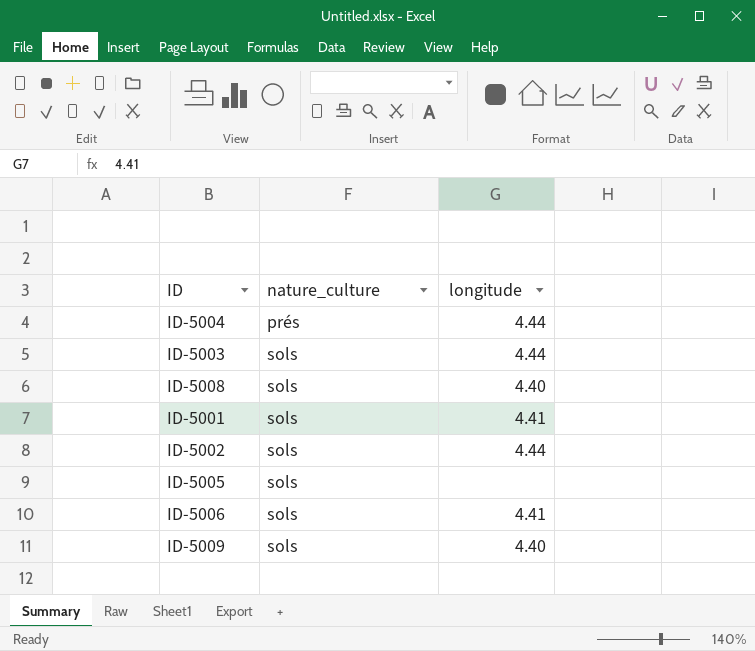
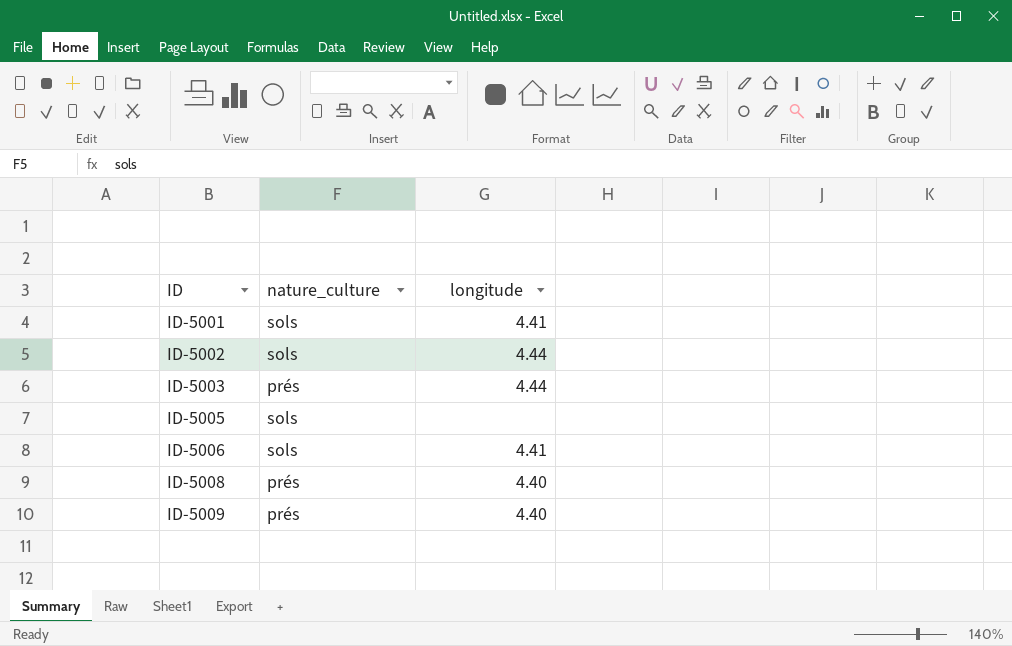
row order: nature_culture ascending -> ID ascending
row ID-5004: prés | 4.44 -> none
ID-5003 | nature_culture: sols -> prés
ID-5008 | nature_culture: sols -> prés
ID-5009 | nature_culture: sols -> prés

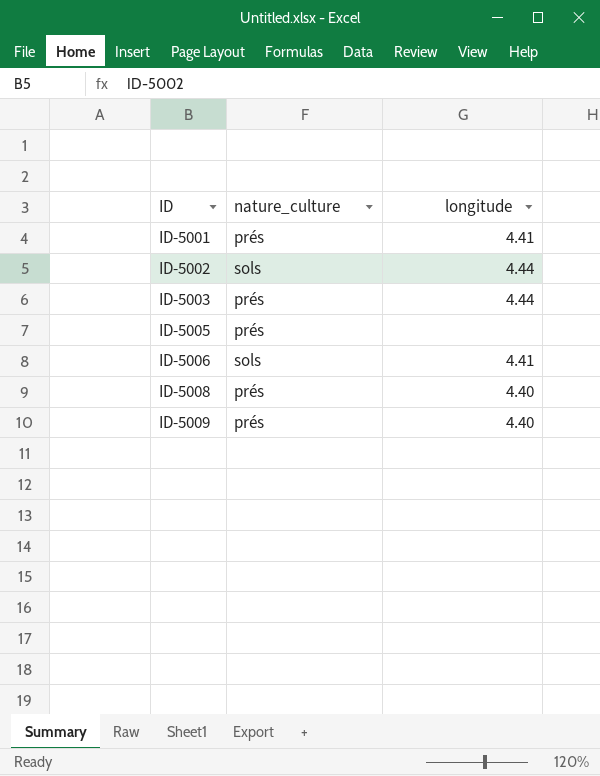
ID-5001 | nature_culture: sols -> prés
ID-5005 | nature_culture: sols -> prés

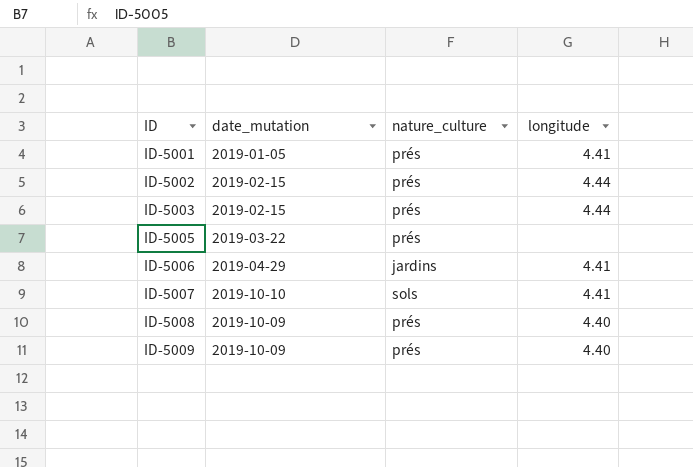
column date_mutation | position: none -> 2
ID-5002 | nature_culture: sols -> prés
ID-5006 | nature_culture: sols -> jardins
row ID-5007: none -> 2019-10-10 | sols | 4.41

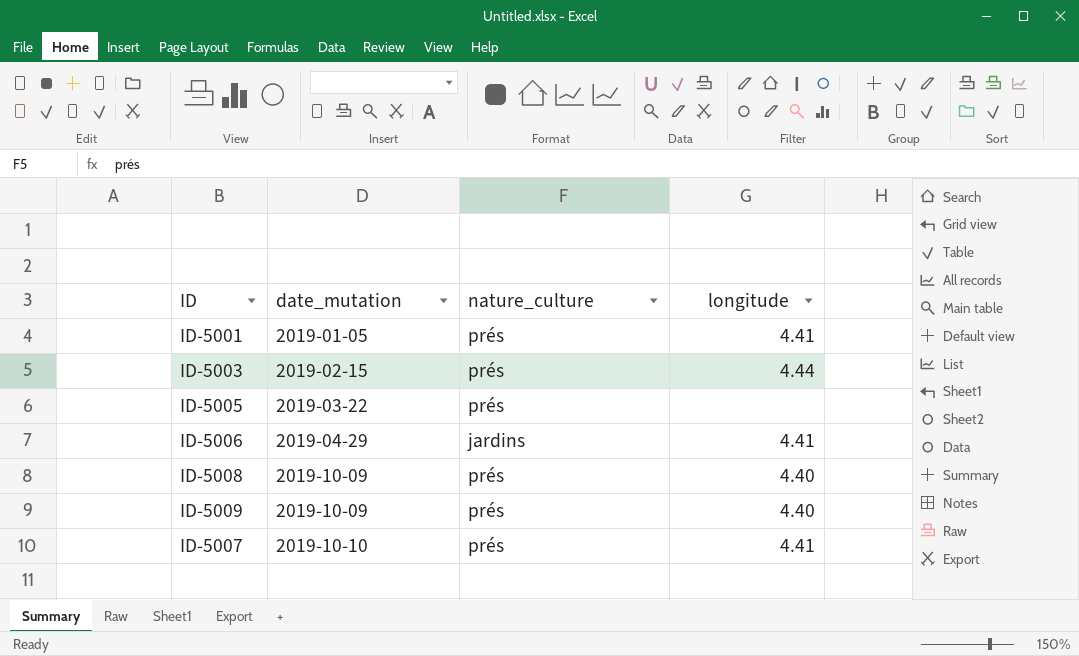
row order: ID ascending -> date_mutation ascending
row ID-5002: 2019-02-15 | prés | 4.44 -> none
ID-5007 | nature_culture: sols -> prés

